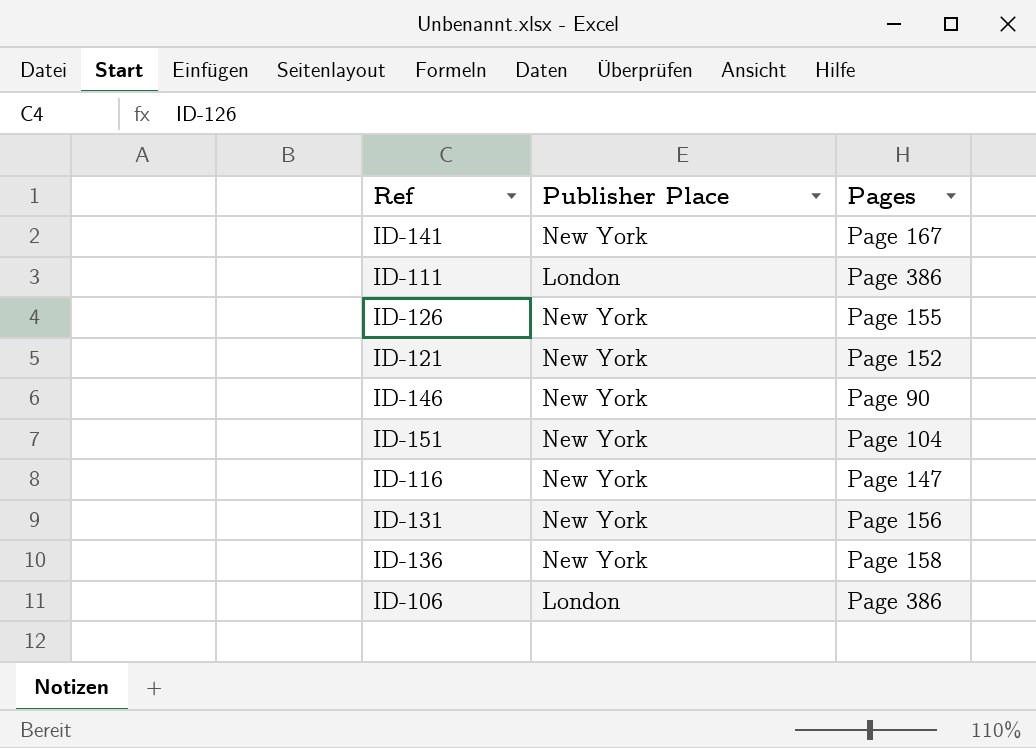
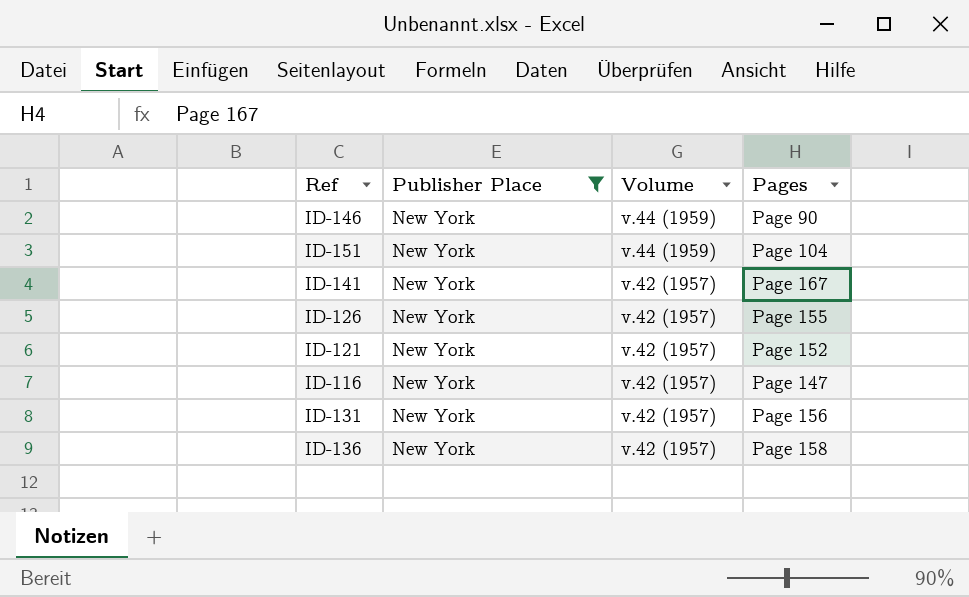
filter: none -> Publisher Place = New York
row order: none -> Volume descending
column Volume | position: none -> 3

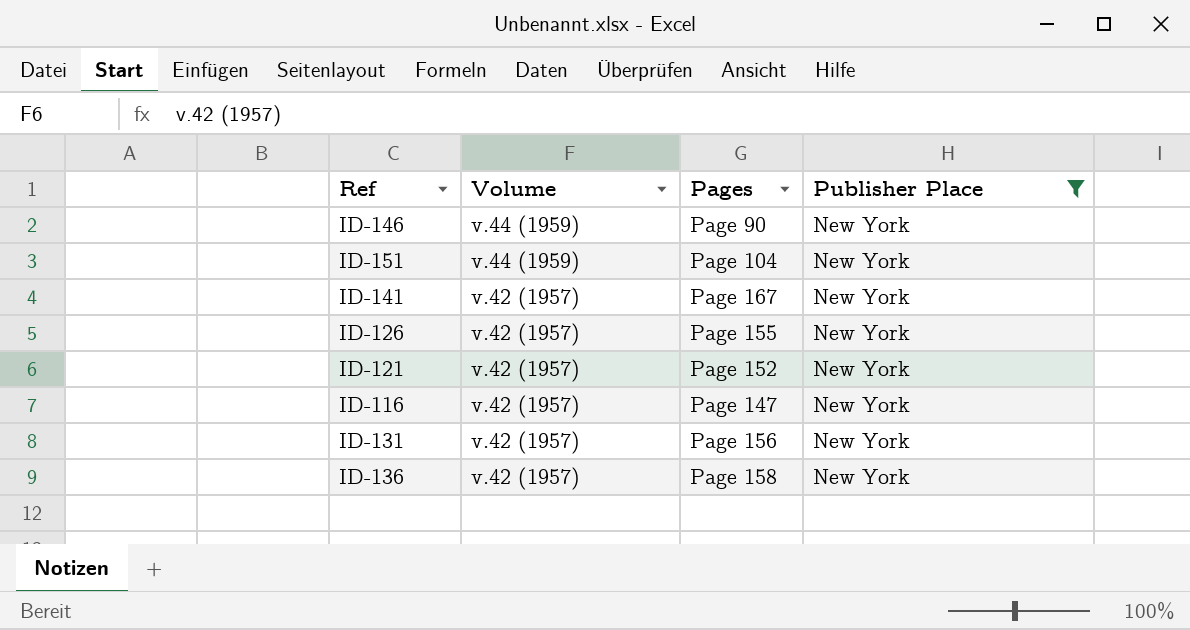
column Publisher Place | position: 2 -> 4

